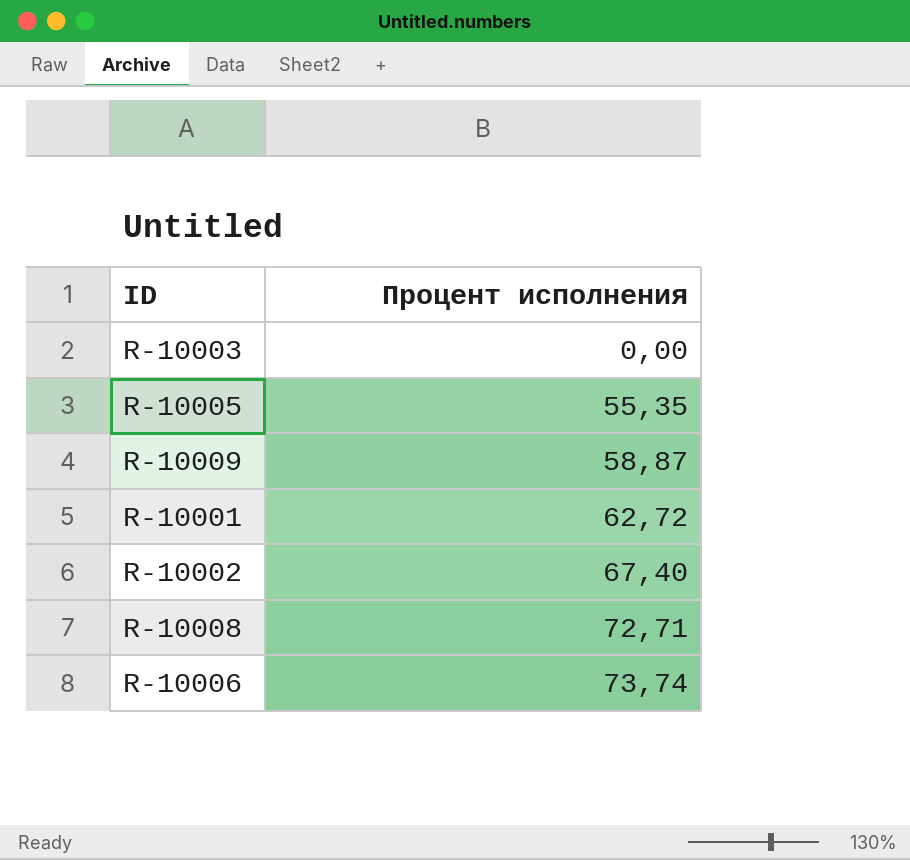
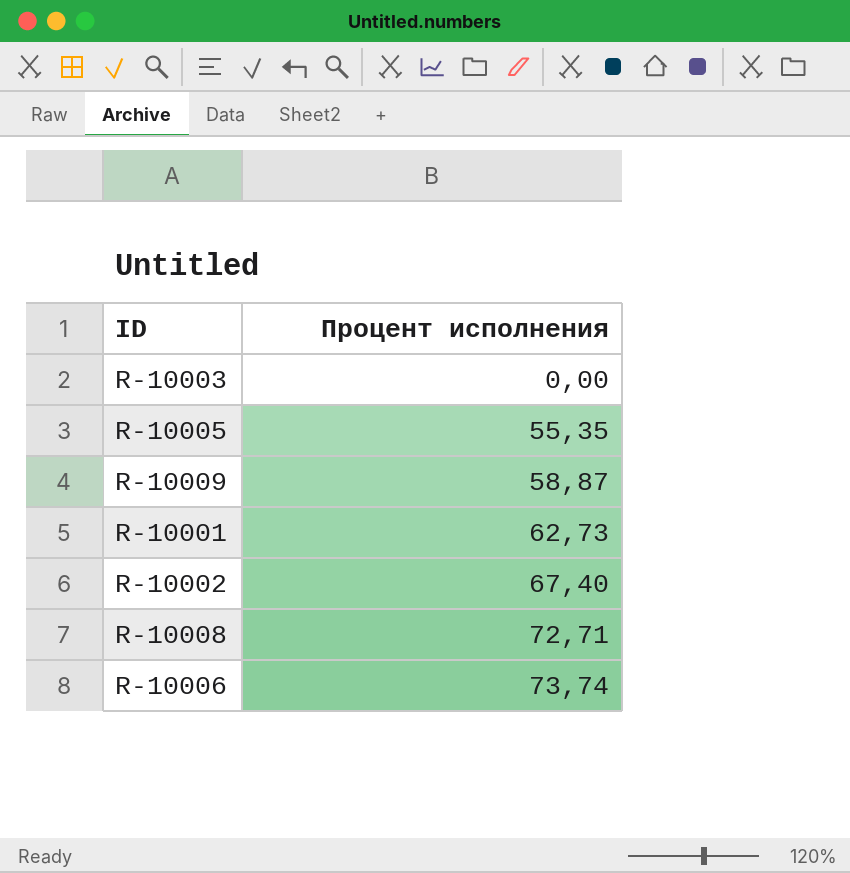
R-10001 | Процент исполнения: 62,72 -> 62,73

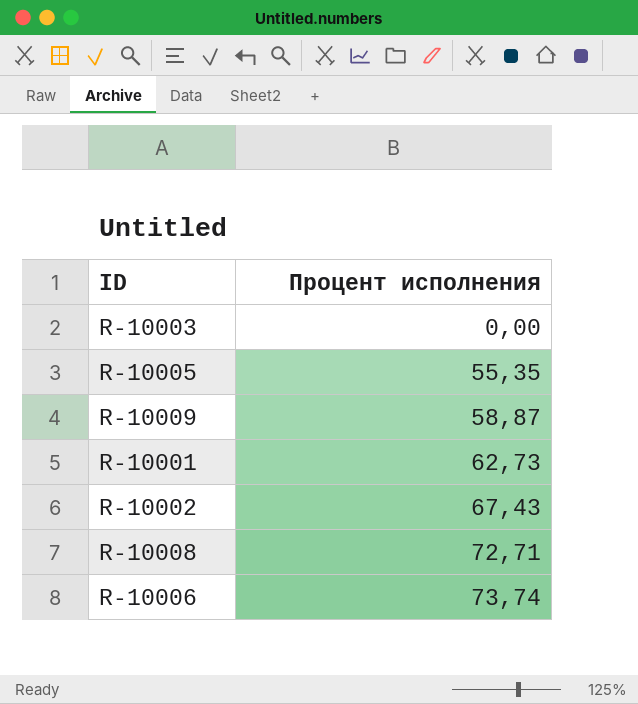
R-10002 | Процент исполнения: 67,40 -> 67,43

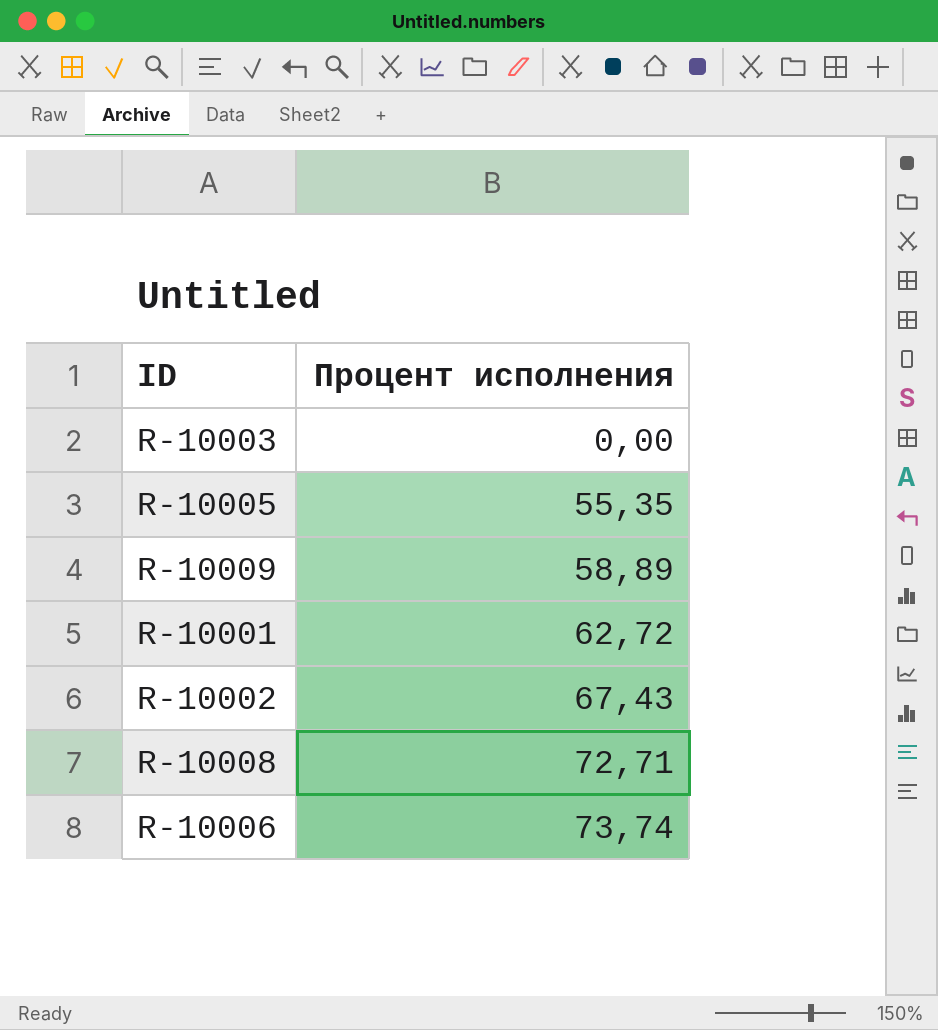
R-10009 | Процент исполнения: 58,87 -> 58,89
R-10001 | Процент исполнения: 62,73 -> 62,72

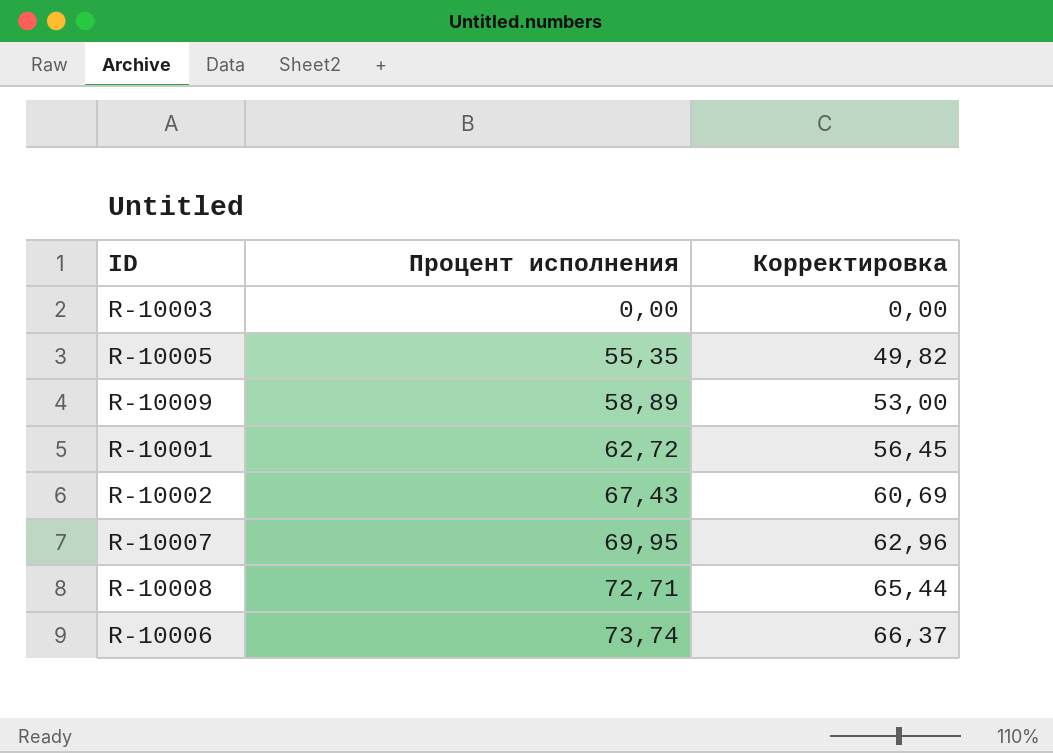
column Корректировка | formula: none -> [Процент исполнения] * 0,9
row R-10007: none -> 69,95 | 62,96

